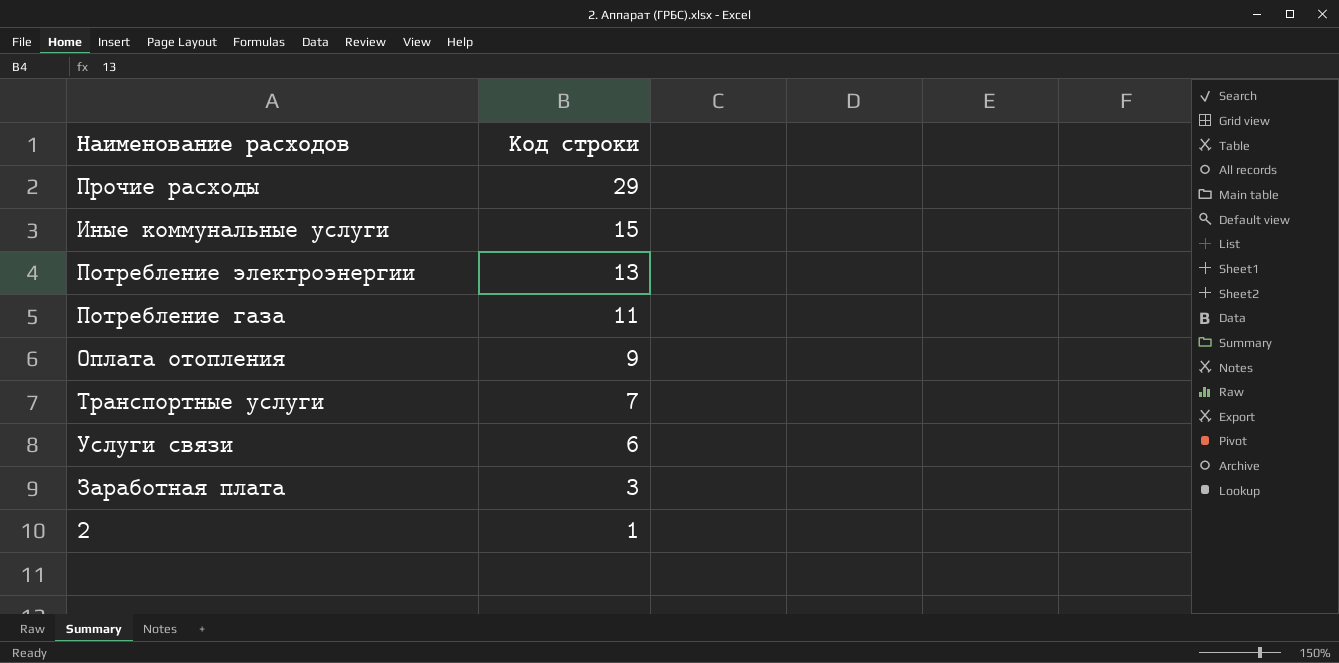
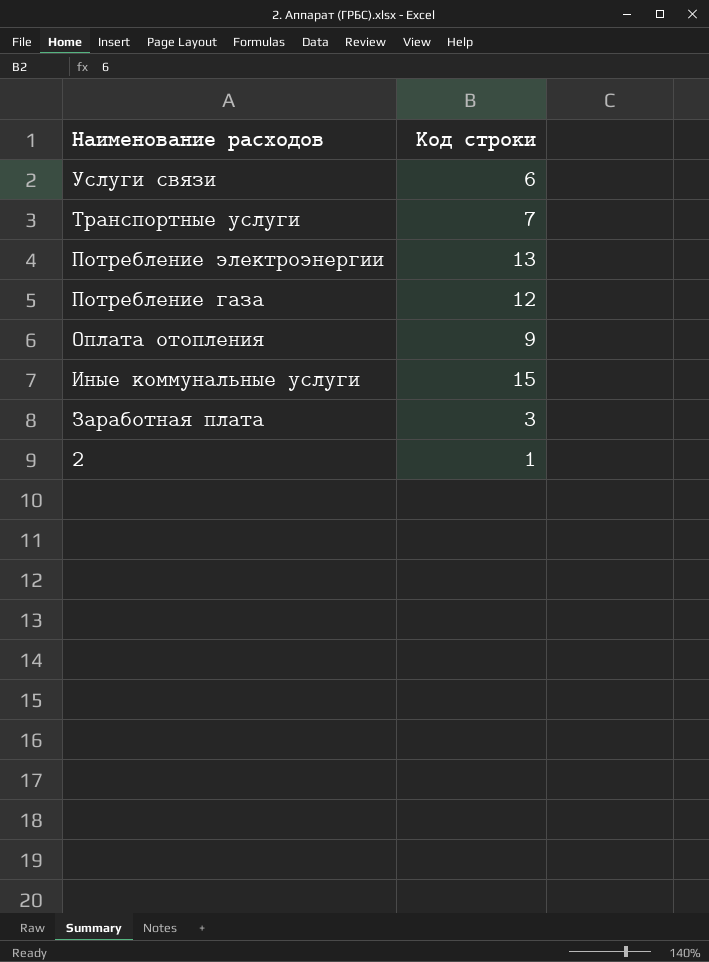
row order: Код строки descending -> Наименование расходов descending
row Прочие расходы: 29 -> none
Потребление газа | Код строки: 11 -> 12

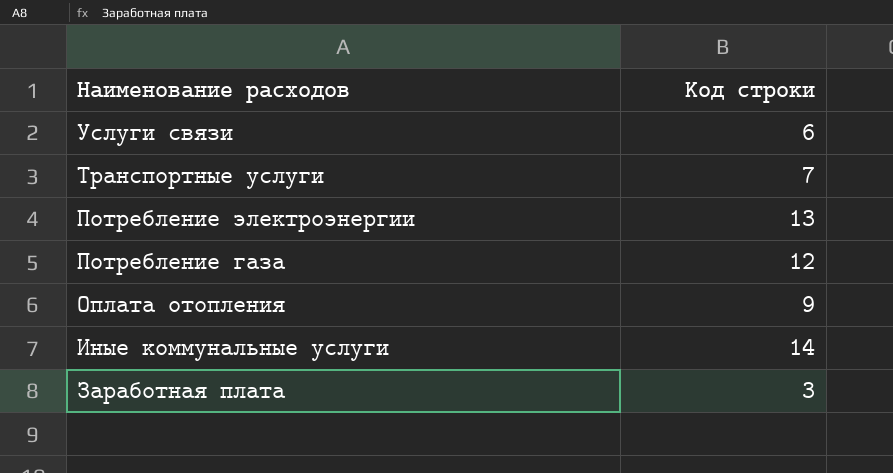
row 2: 1 -> none
Иные коммунальные услуги | Код строки: 15 -> 14

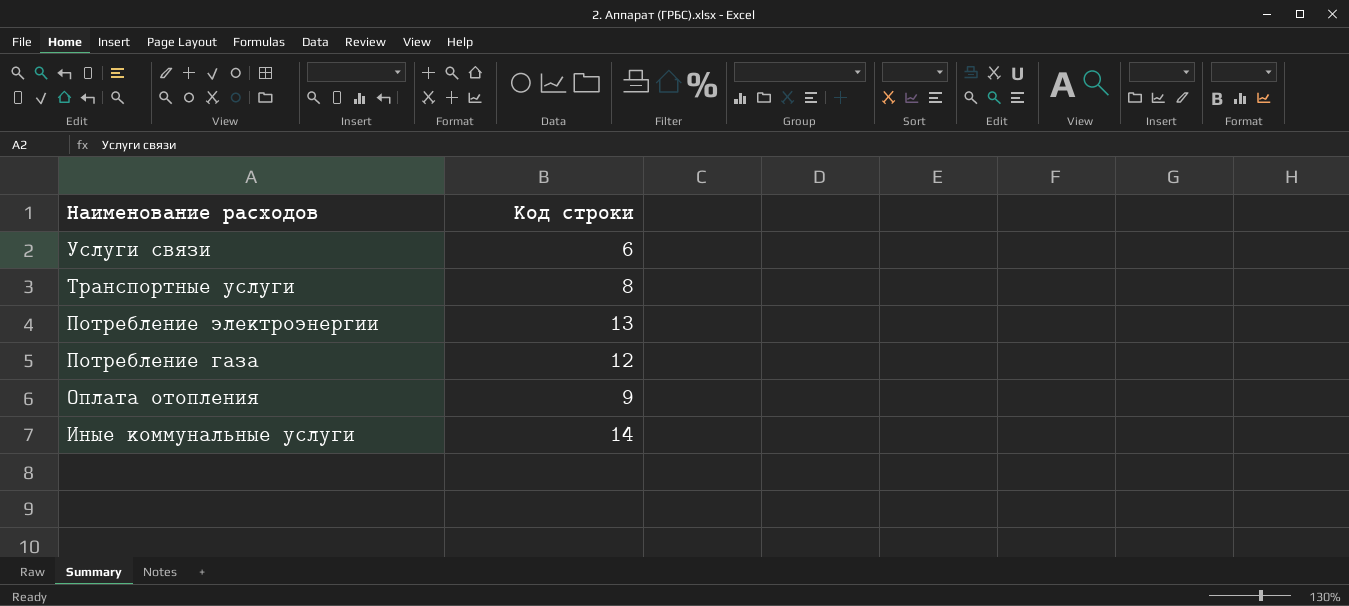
row Заработная плата: 3 -> none
Транспортные услуги | Код строки: 7 -> 8

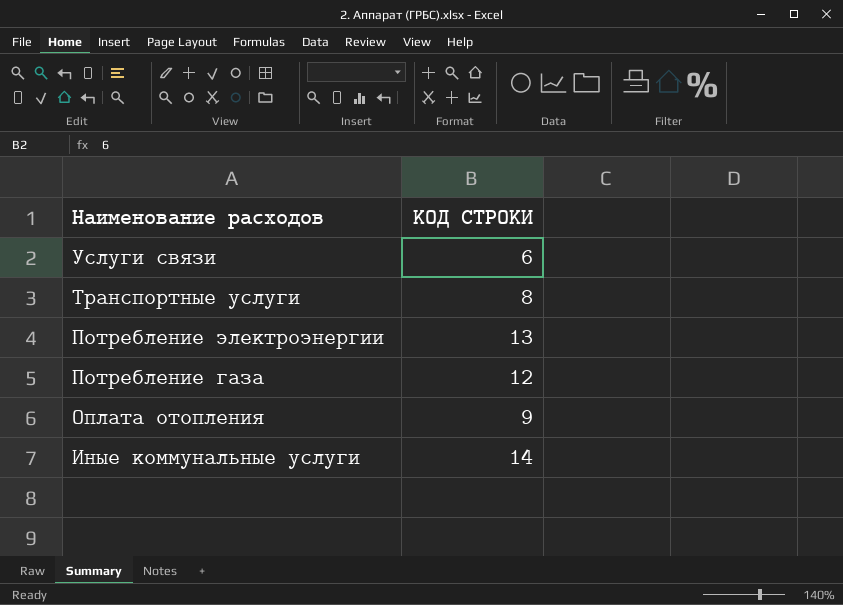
column name: Код строки -> КОД СТРОКИ

